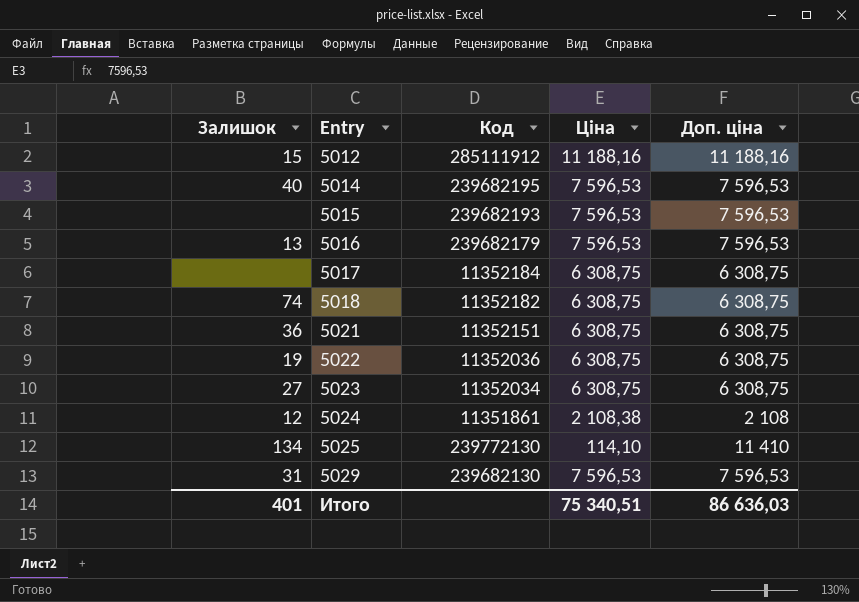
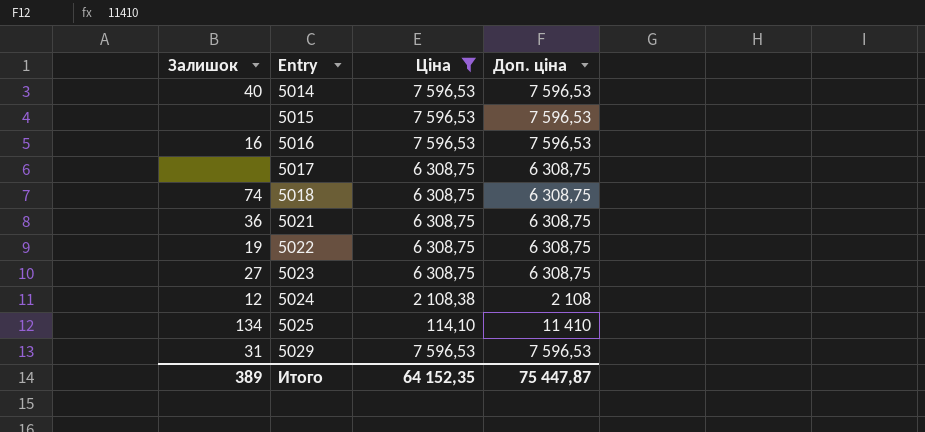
filter: none -> Ціна != 11 188,16
column Код | position: 3 -> none
5016 | Залишок: 13 -> 16
Итого | Залишок: 401 -> 389
Итого | Ціна: 75 340,51 -> 64 152,35
Итого | Доп. ціна: 86 636,03 -> 75 447,87

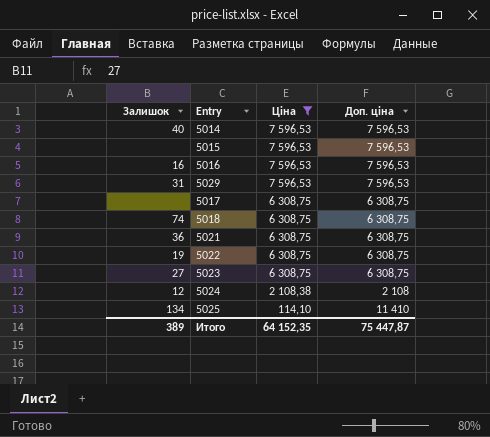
row order: Entry ascending -> Ціна descending

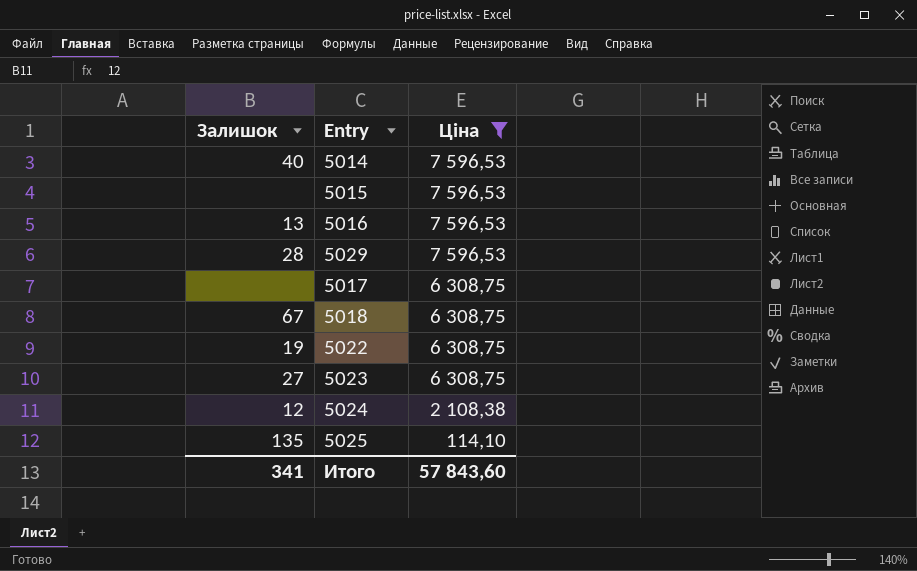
column Доп. ціна | position: 4 -> none
row 5021: 36 | 6 308,75 | 6 308,75 -> none
5016 | Залишок: 16 -> 13
5029 | Залишок: 31 -> 28
5018 | Залишок: 74 -> 67
5025 | Залишок: 134 -> 135
Итого | Залишок: 389 -> 341
Итого | Ціна: 64 152,35 -> 57 843,60

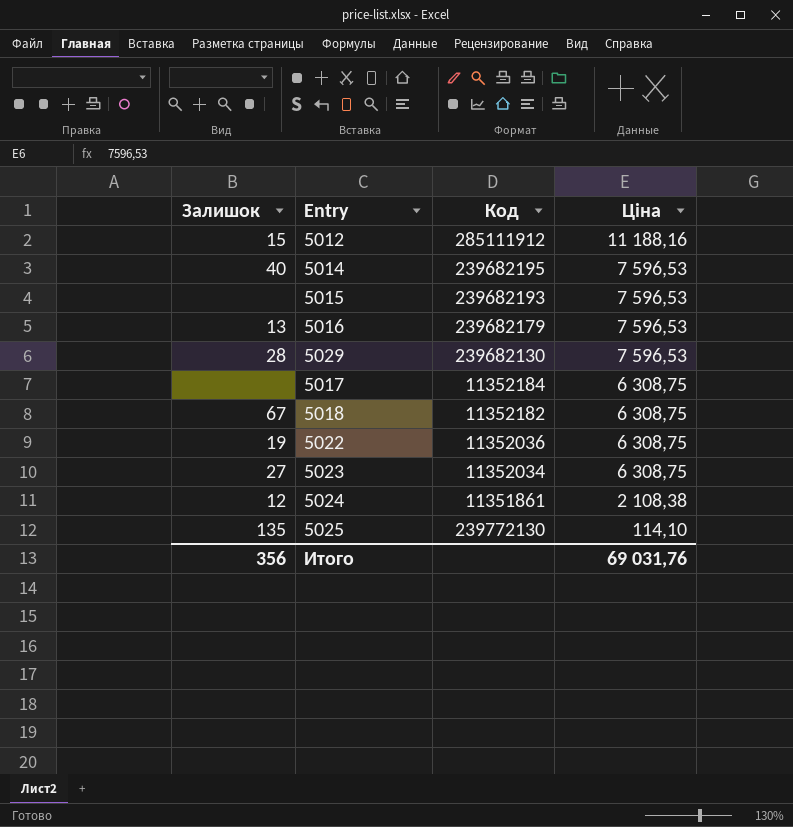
filter: Ціна != 11 188,16 -> none
column Код | position: none -> 3
Итого | Залишок: 341 -> 356
Итого | Ціна: 57 843,60 -> 69 031,76

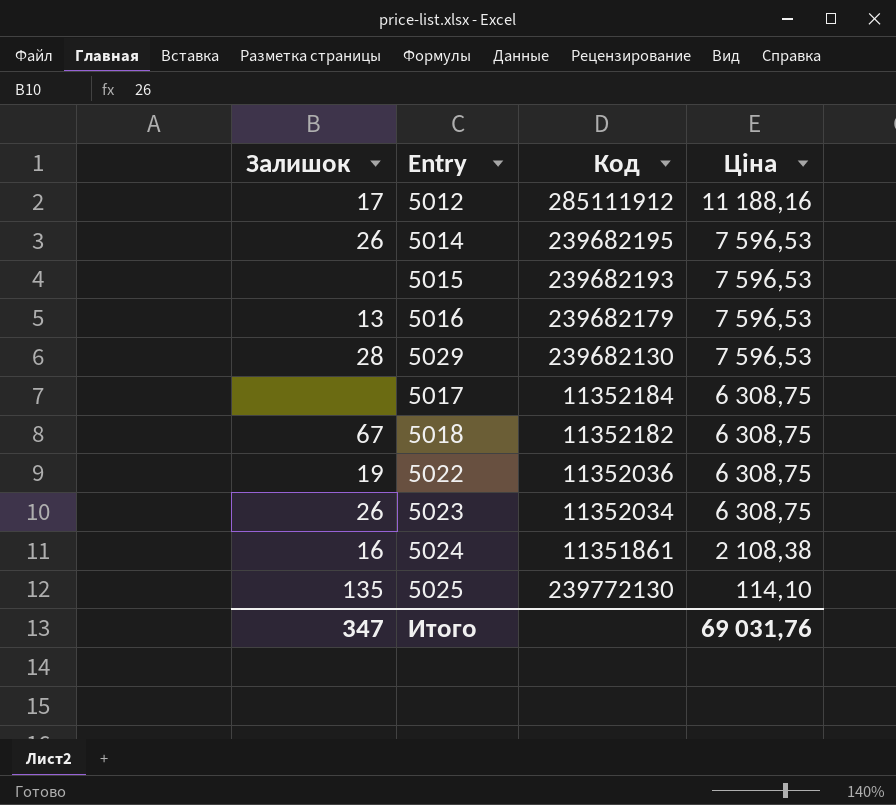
5012 | Залишок: 15 -> 17
5014 | Залишок: 40 -> 26
5023 | Залишок: 27 -> 26
5024 | Залишок: 12 -> 16
Итого | Залишок: 356 -> 347

